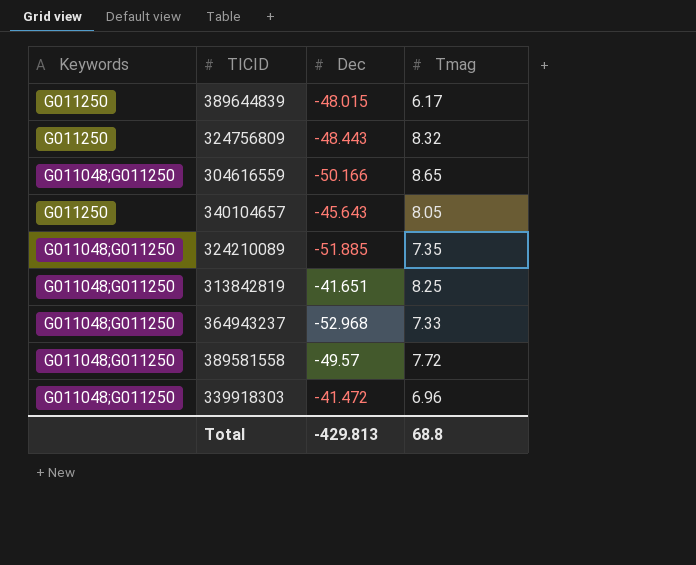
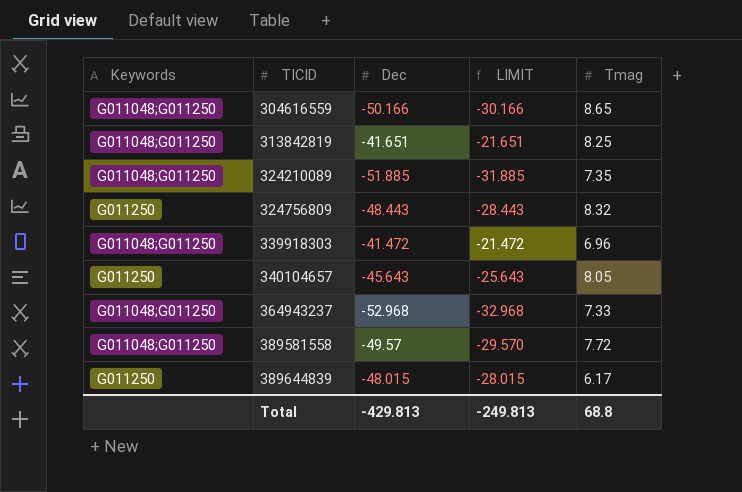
row order: none -> TICID ascending
column LIMIT | formula: none -> [Dec] + 20

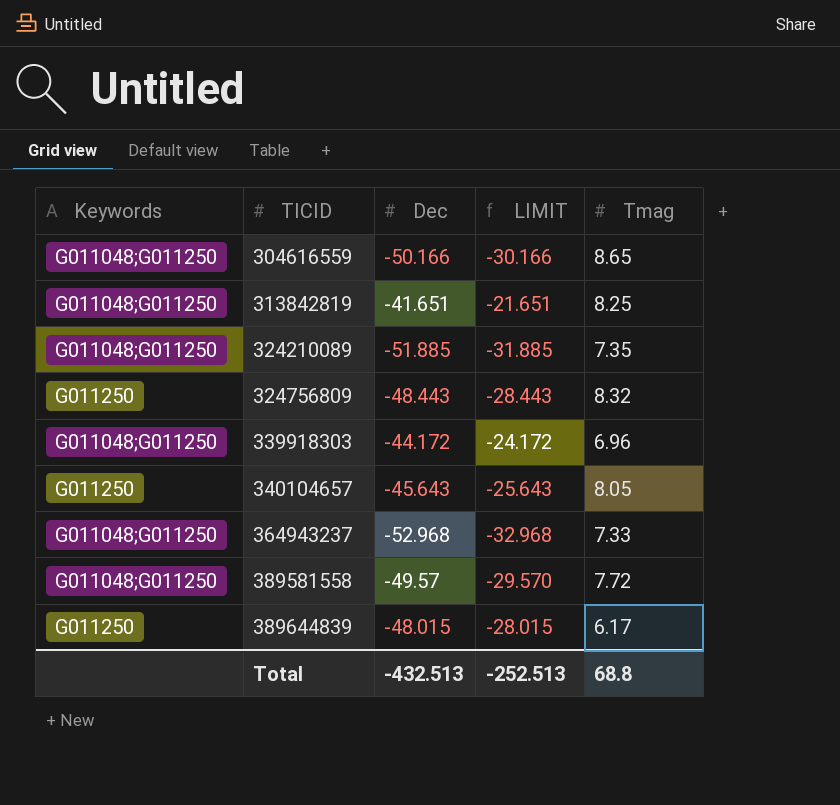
339918303 | Dec: -41.472 -> -44.172
339918303 | LIMIT: -21.472 -> -24.172
Total | Dec: -429.813 -> -432.513
Total | LIMIT: -249.813 -> -252.513

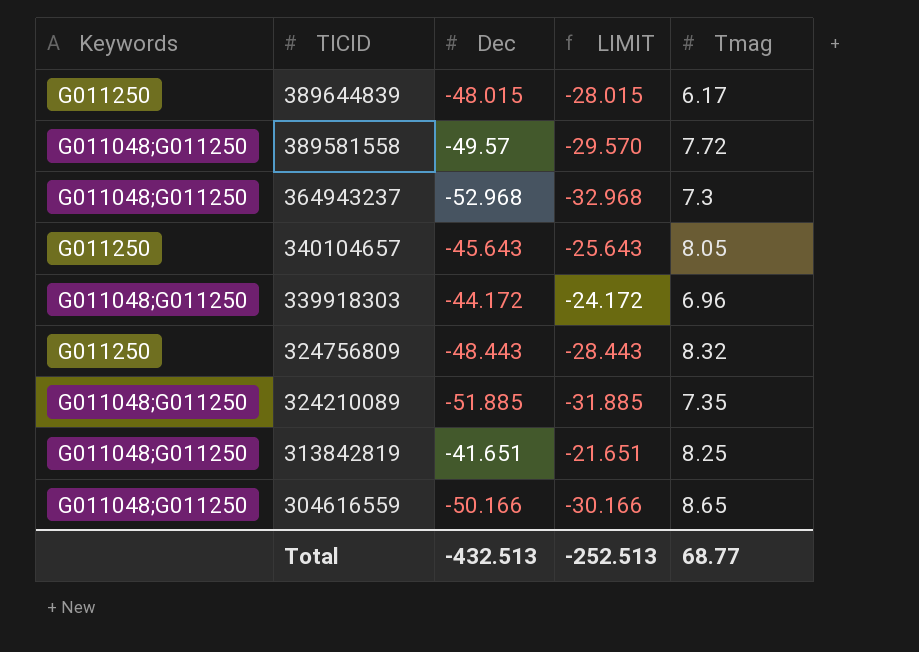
row order: TICID ascending -> TICID descending
364943237 | Tmag: 7.33 -> 7.3
Total | Tmag: 68.8 -> 68.77

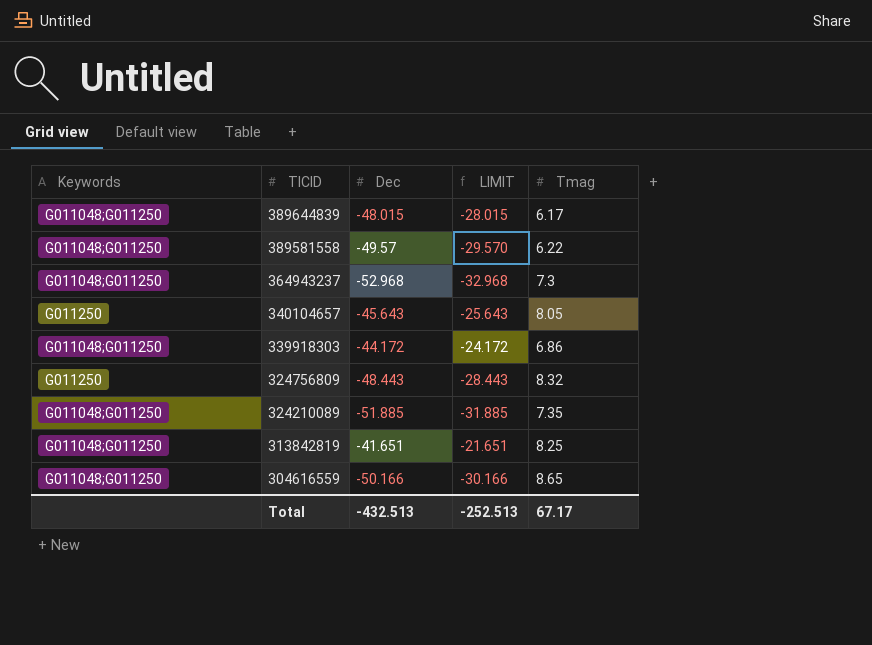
389644839 | Keywords: G011250 -> G011048;G011250
389581558 | Tmag: 7.72 -> 6.22
339918303 | Tmag: 6.96 -> 6.86
Total | Tmag: 68.77 -> 67.17

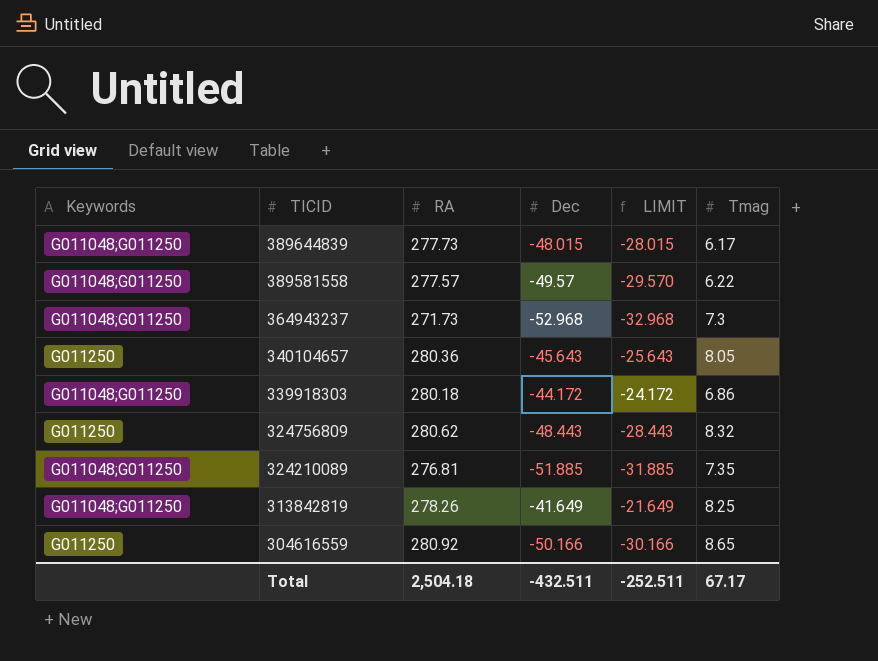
column RA | position: none -> 3
313842819 | Dec: -41.651 -> -41.649
313842819 | LIMIT: -21.651 -> -21.649
304616559 | Keywords: G011048;G011250 -> G011250
Total | Dec: -432.513 -> -432.511
Total | LIMIT: -252.513 -> -252.511

